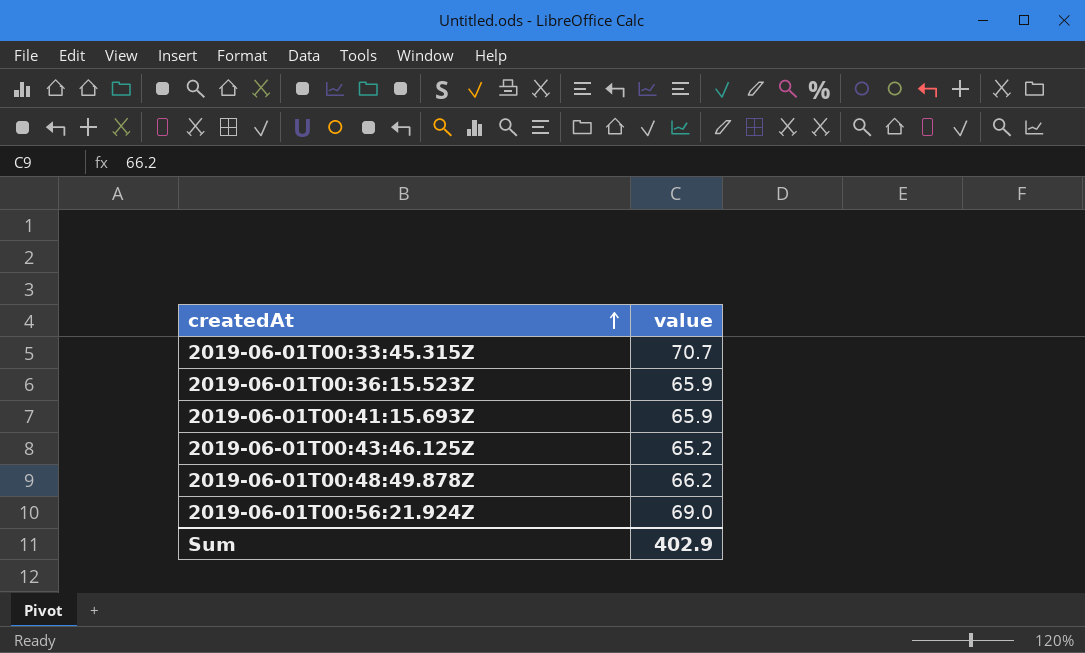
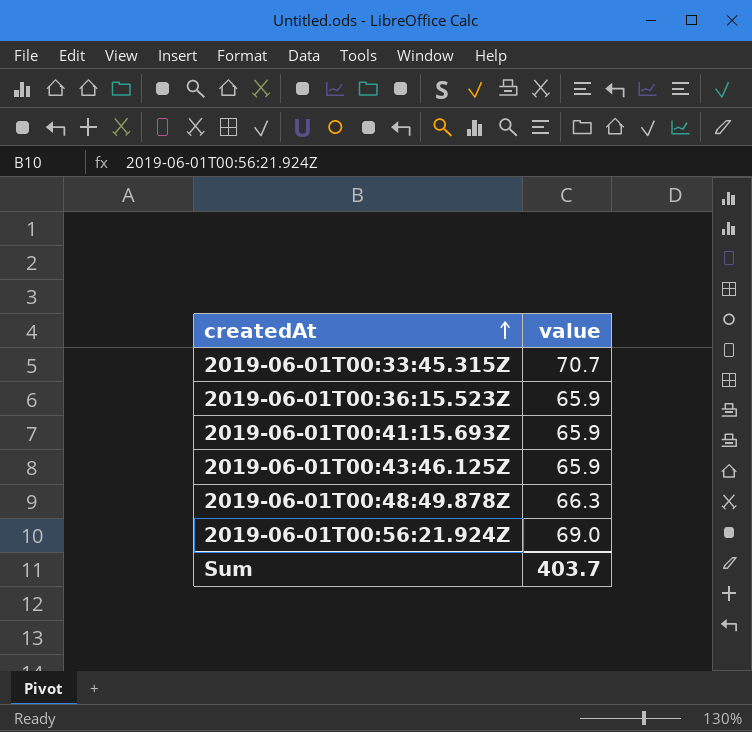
2019-06-01T00:43:46.125Z | value: 65.2 -> 65.9
2019-06-01T00:48:49.878Z | value: 66.2 -> 66.3
Sum | value: 402.9 -> 403.7

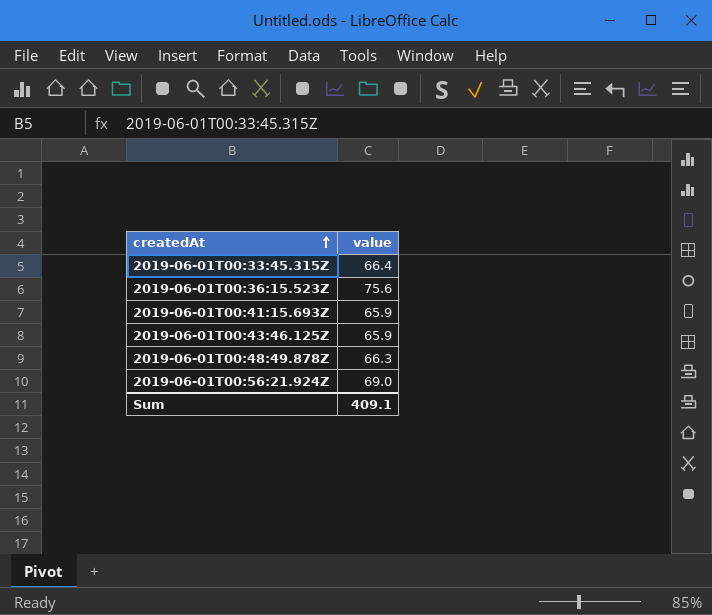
2019-06-01T00:33:45.315Z | value: 70.7 -> 66.4
2019-06-01T00:36:15.523Z | value: 65.9 -> 75.6
Sum | value: 403.7 -> 409.1

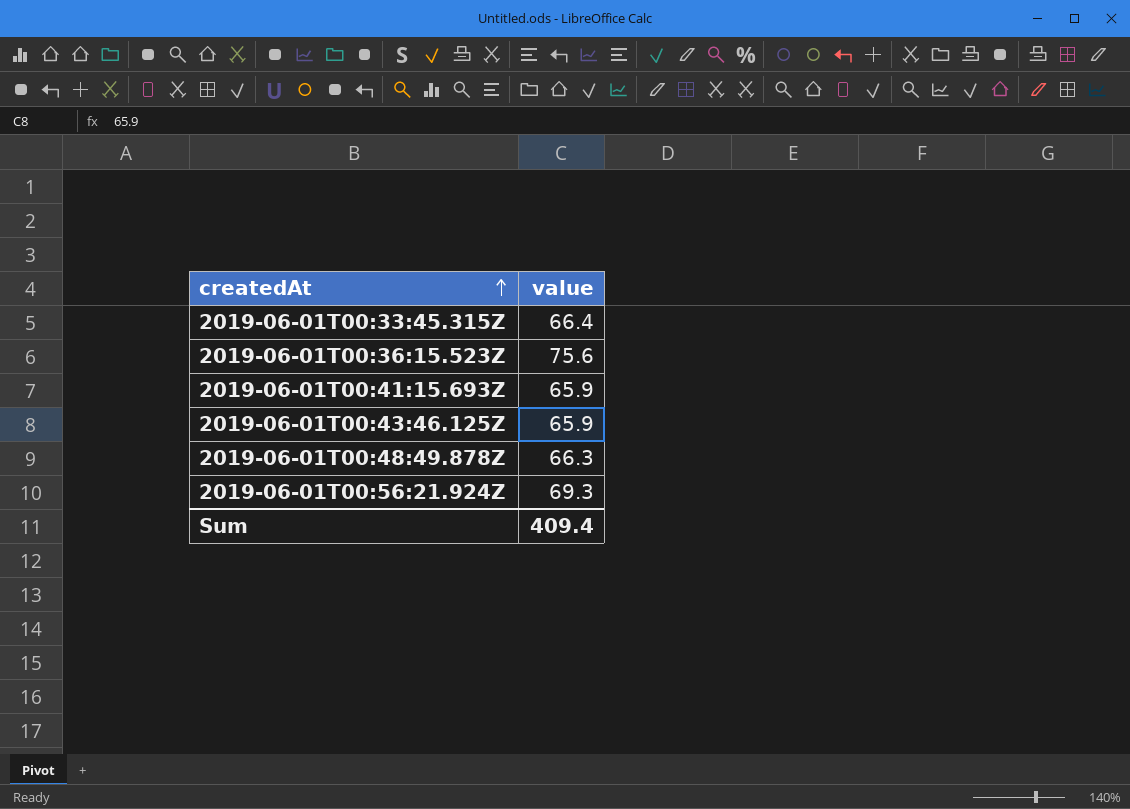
2019-06-01T00:56:21.924Z | value: 69.0 -> 69.3
Sum | value: 409.1 -> 409.4

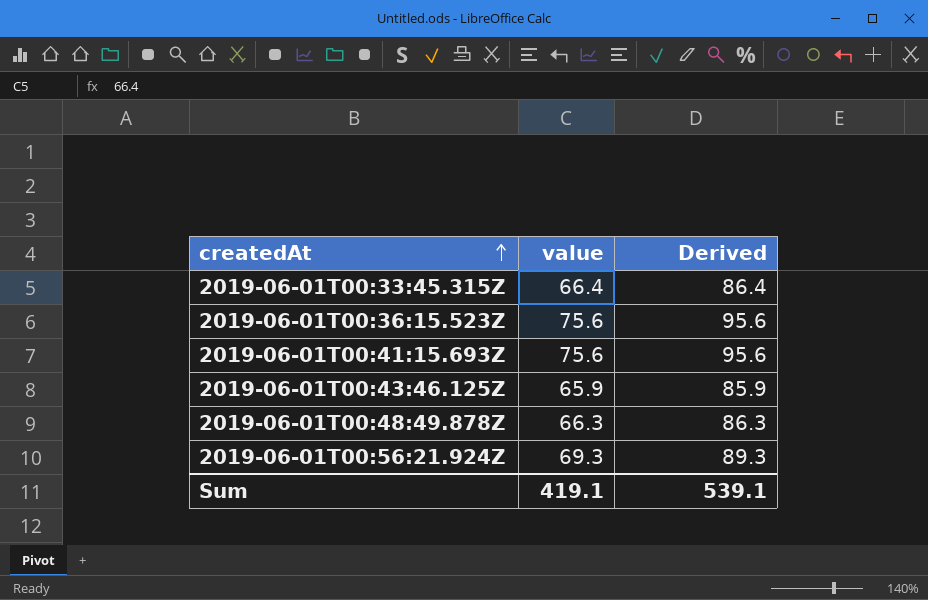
column Derived | formula: none -> [value] + 20
2019-06-01T00:41:15.693Z | value: 65.9 -> 75.6
Sum | value: 409.4 -> 419.1

